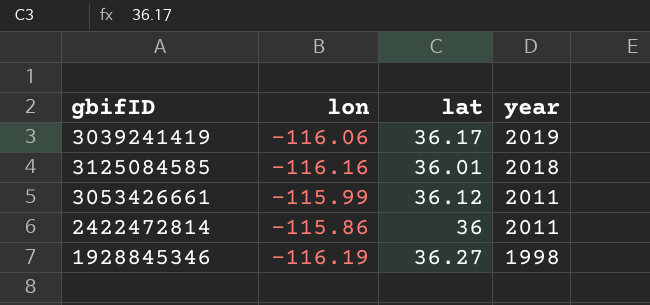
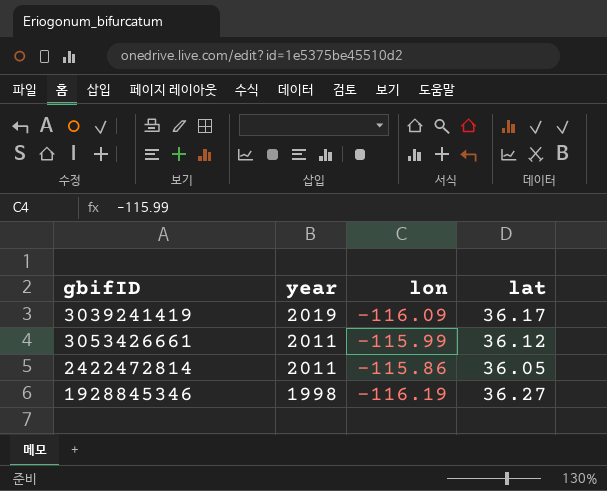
column year | position: 4 -> 2
row 3125084585: -116.16 | 36.01 | 2018 -> none
3039241419 | lon: -116.06 -> -116.09
2422472814 | lat: 36 -> 36.05

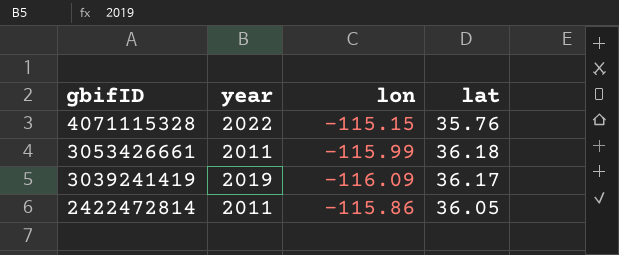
row order: year descending -> gbifID descending
row 1928845346: 1998 | -116.19 | 36.27 -> none
row 4071115328: none -> 2022 | -115.15 | 35.76
3053426661 | lat: 36.12 -> 36.18

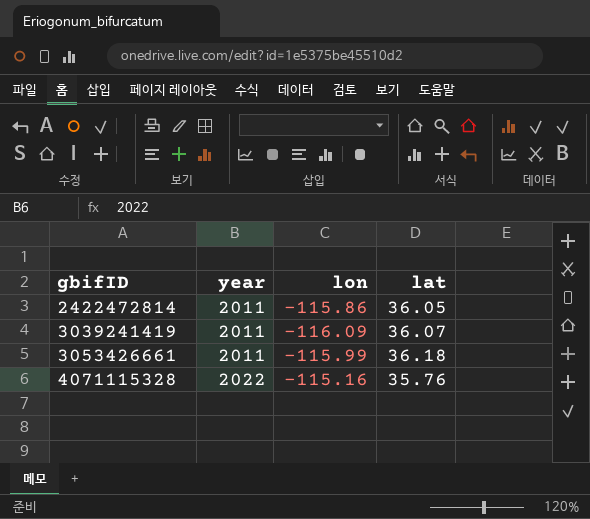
row order: gbifID descending -> gbifID ascending
3039241419 | year: 2019 -> 2011
3039241419 | lat: 36.17 -> 36.07
4071115328 | lon: -115.15 -> -115.16

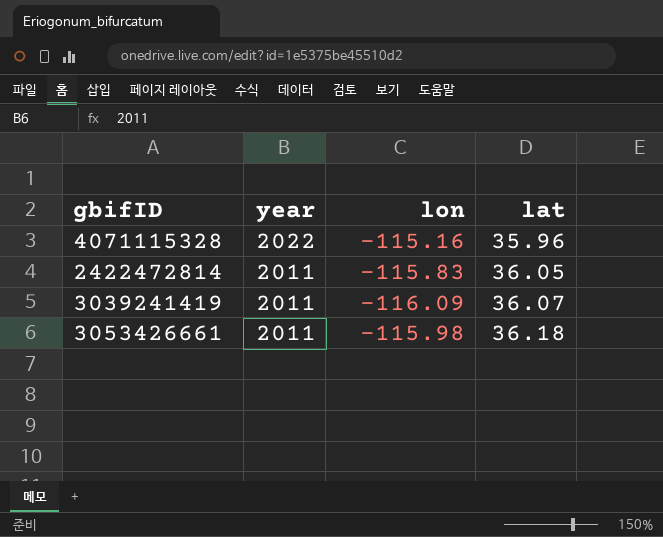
row order: gbifID ascending -> year descending
4071115328 | lat: 35.76 -> 35.96
2422472814 | lon: -115.86 -> -115.83
3053426661 | lon: -115.99 -> -115.98

